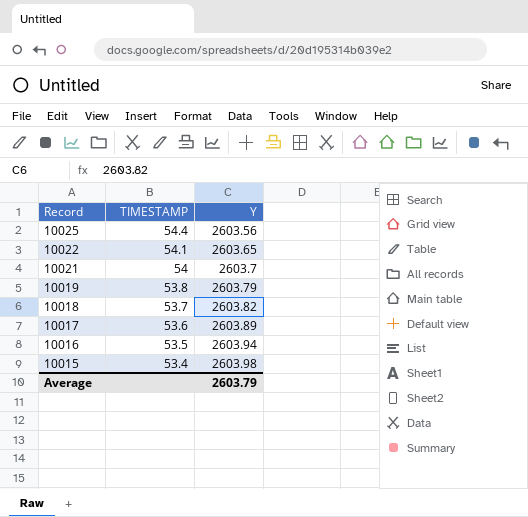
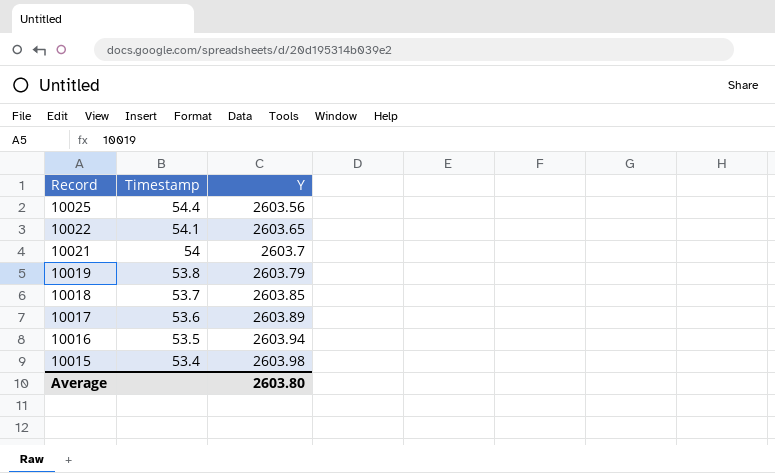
column name: TIMESTAMP -> Timestamp
10018 | Y: 2603.82 -> 2603.85
Average | Y: 2603.79 -> 2603.80

